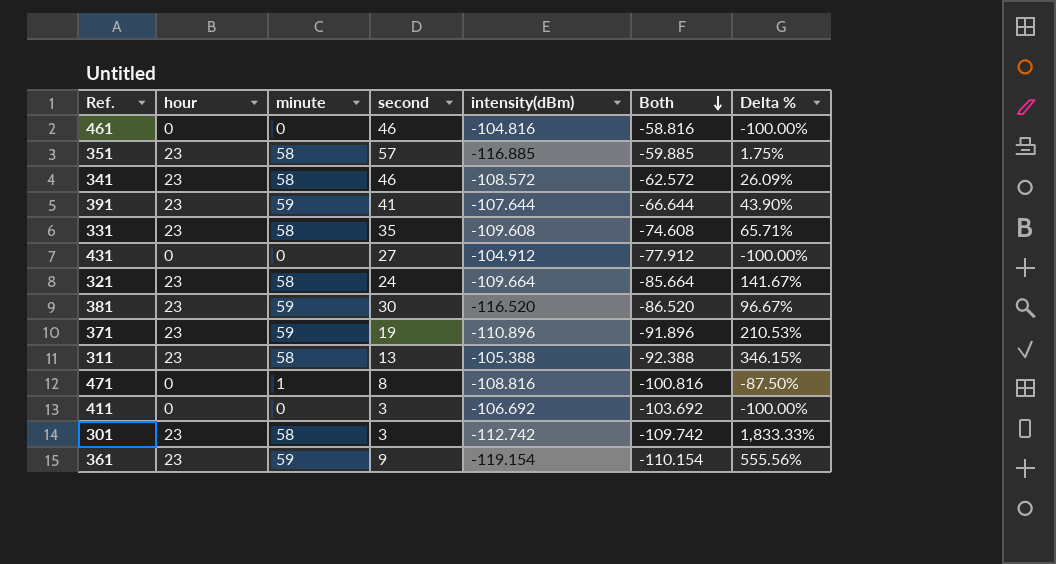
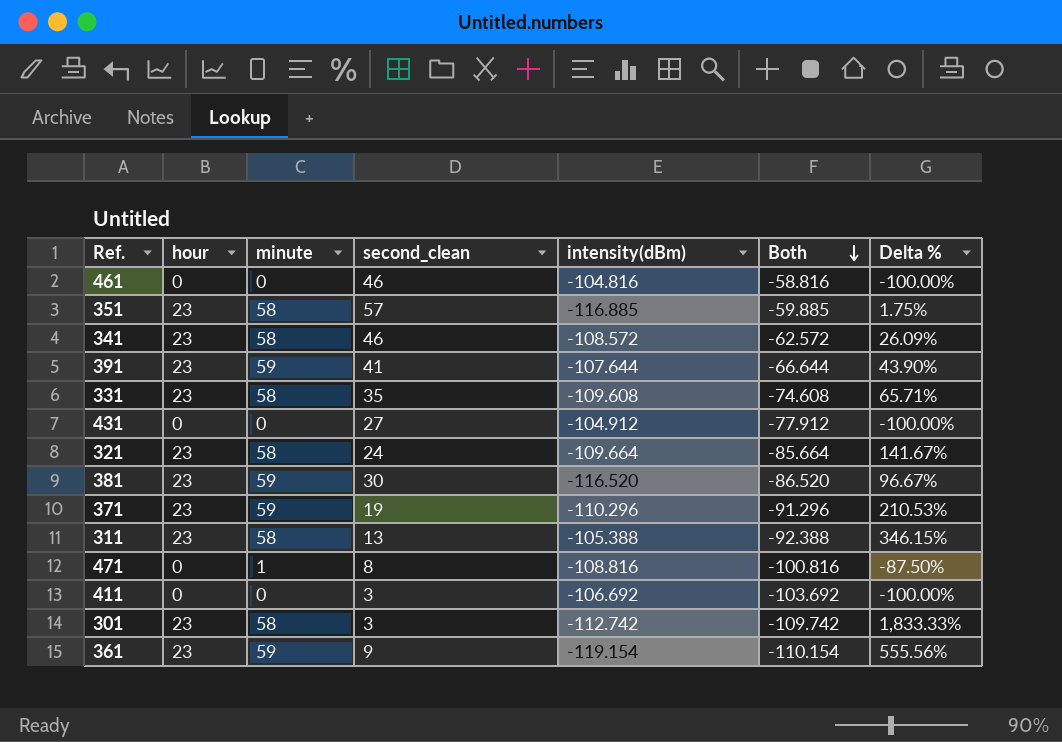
column name: second -> second_clean
371 | intensity(dBm): -110.896 -> -110.296
371 | Both: -91.896 -> -91.296

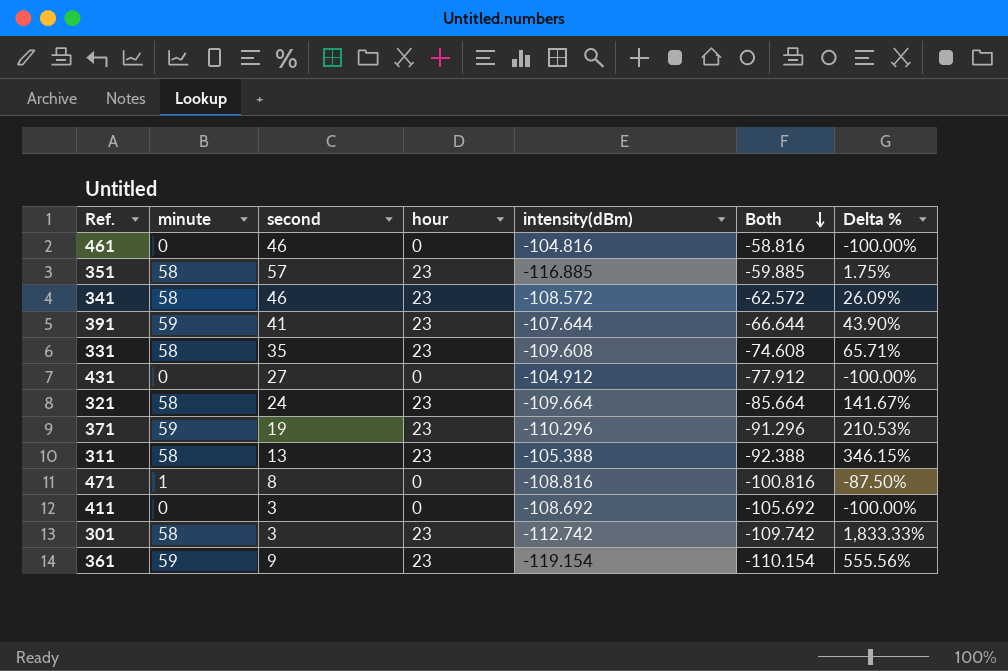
column name: second_clean -> second
column hour | position: 2 -> 4
row 381: 23 | 59 | 30 | -116.520 | -86.520 | 96.67% -> none
411 | intensity(dBm): -106.692 -> -108.692
411 | Both: -103.692 -> -105.692

